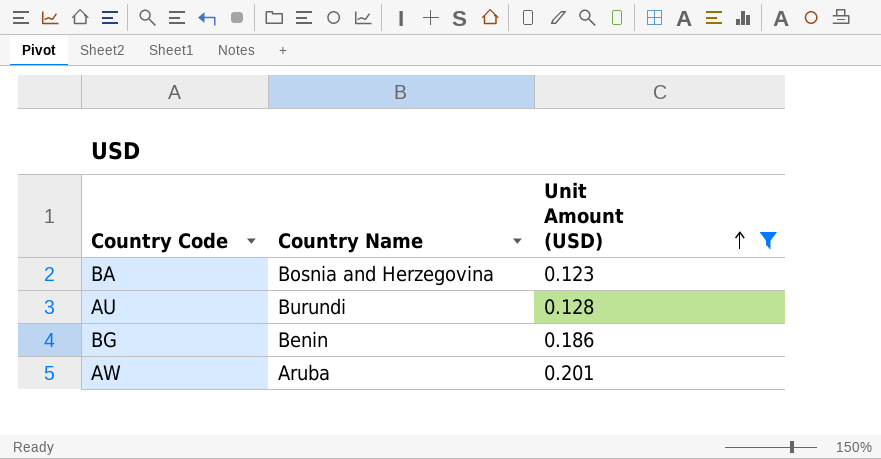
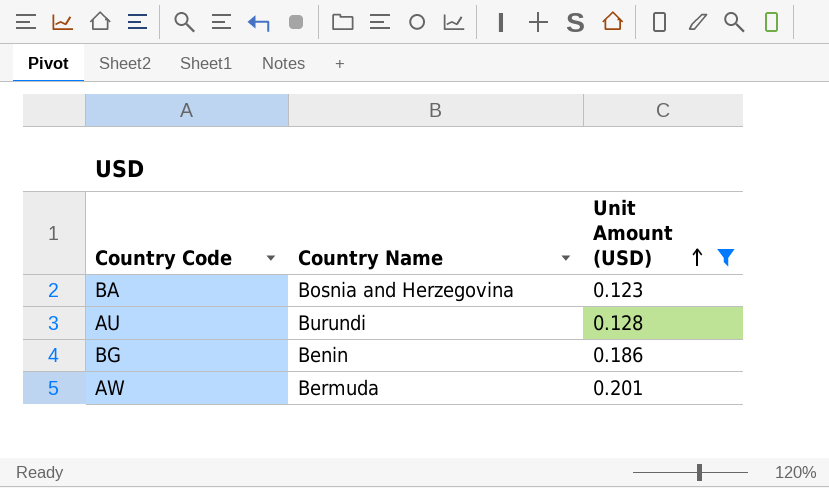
AW | Country Name: Aruba -> Bermuda

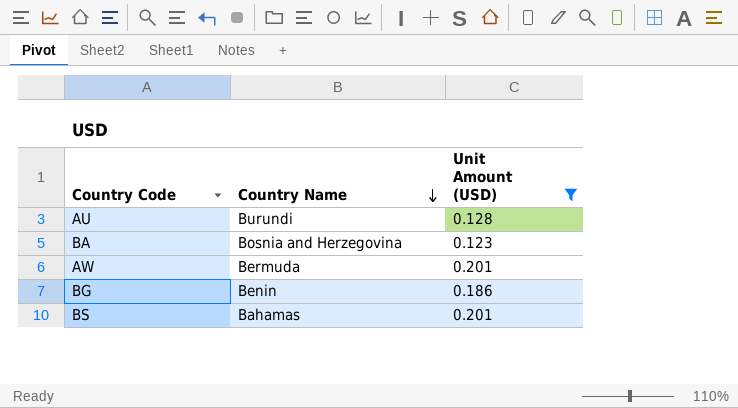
row order: Unit Amount (USD) ascending -> Country Name descending
row BS: none -> Bahamas | 0.201

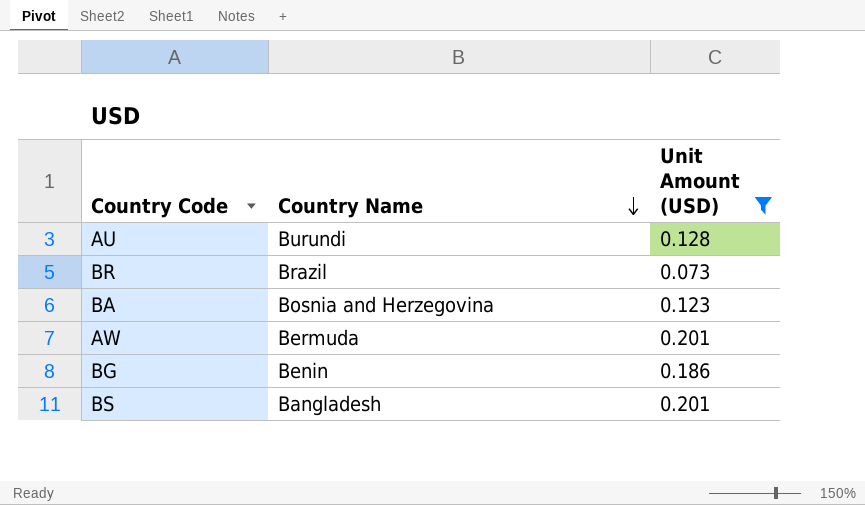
row BR: none -> Brazil | 0.073
BS | Country Name: Bahamas -> Bangladesh

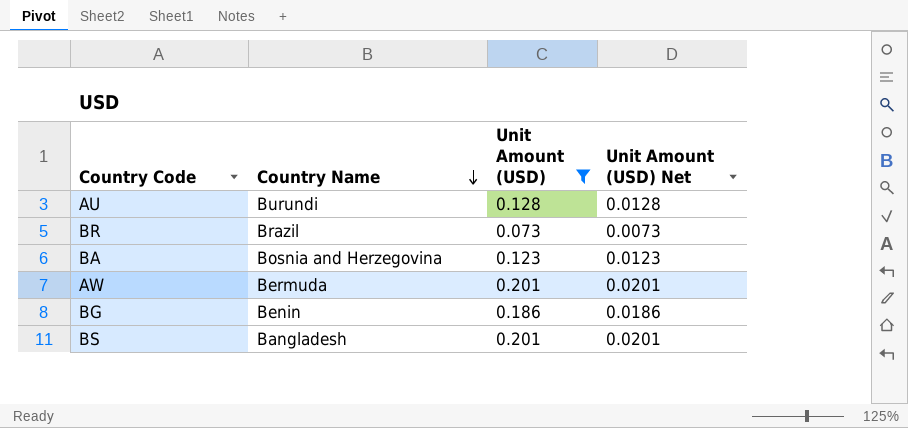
column Unit Amount (USD) Net | formula: none -> [Unit Amount (USD)] * 0.1

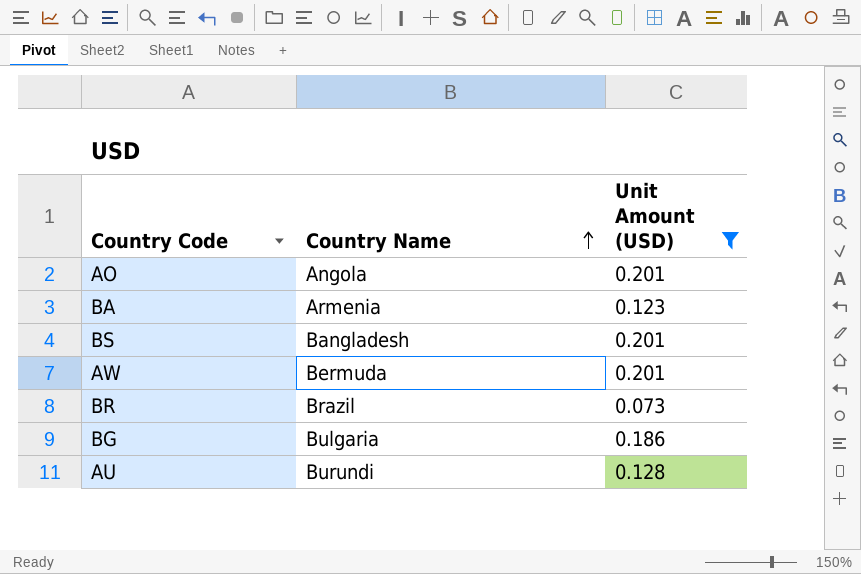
row order: Country Name descending -> Country Name ascending
column Unit Amount (USD) Net | formula: [Unit Amount (USD)] * 0.1 -> none
row AO: none -> Angola | 0.201
BA | Country Name: Bosnia and Herzegovina -> Armenia
BG | Country Name: Benin -> Bulgaria

